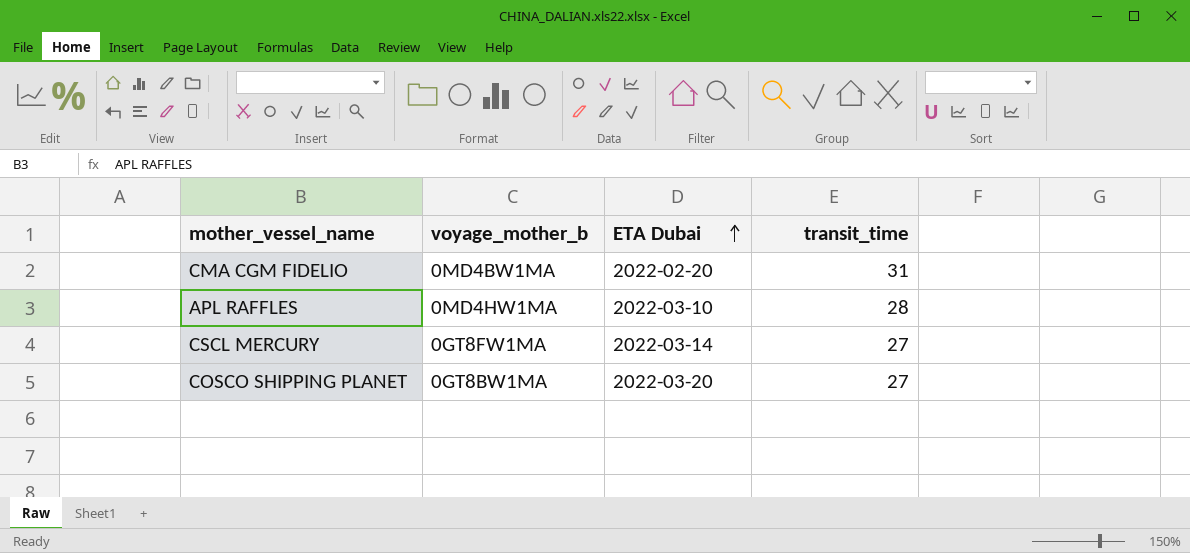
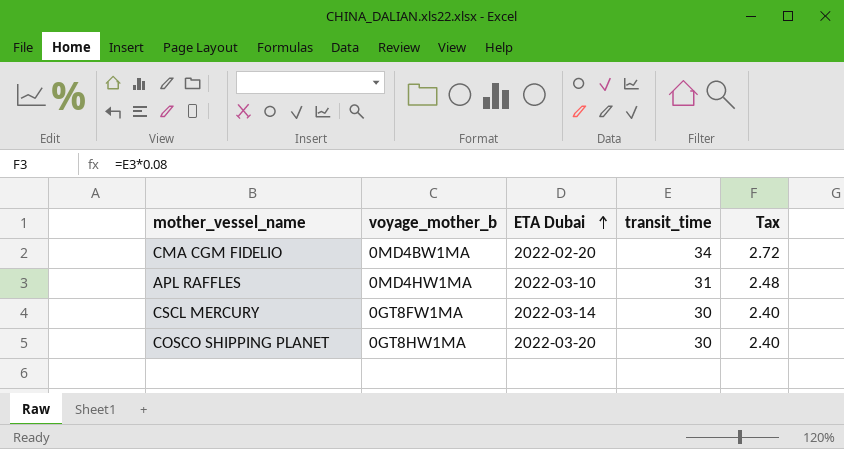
column Tax | formula: none -> [transit_time] * 0.08
CMA CGM FIDELIO | transit_time: 31 -> 34
APL RAFFLES | transit_time: 28 -> 31
CSCL MERCURY | transit_time: 27 -> 30
COSCO SHIPPING PLANET | voyage_mother_b: 0GT8BW1MA -> 0GT8HW1MA
COSCO SHIPPING PLANET | transit_time: 27 -> 30

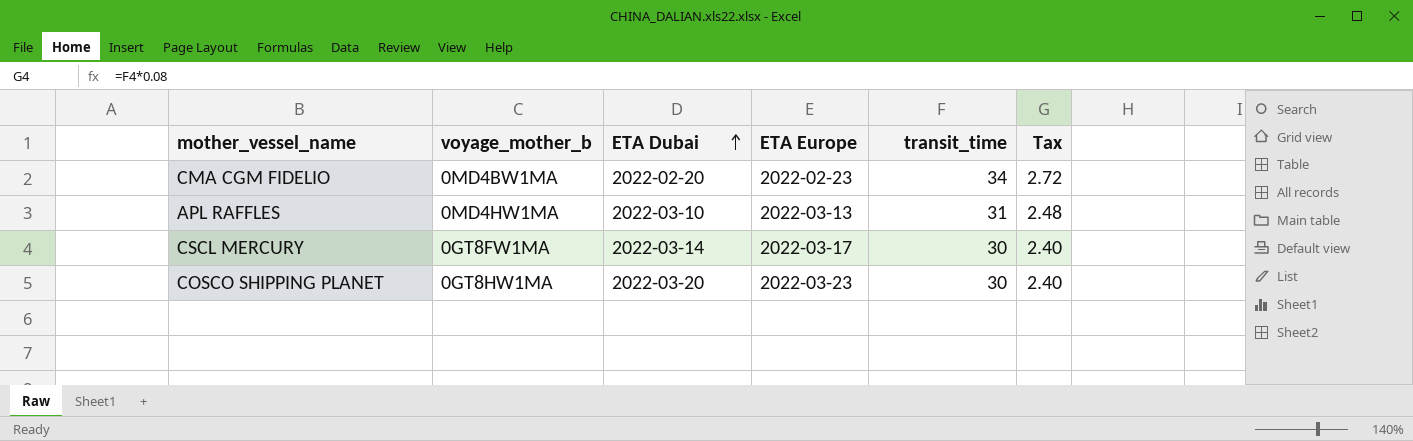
column ETA Europe | position: none -> 4

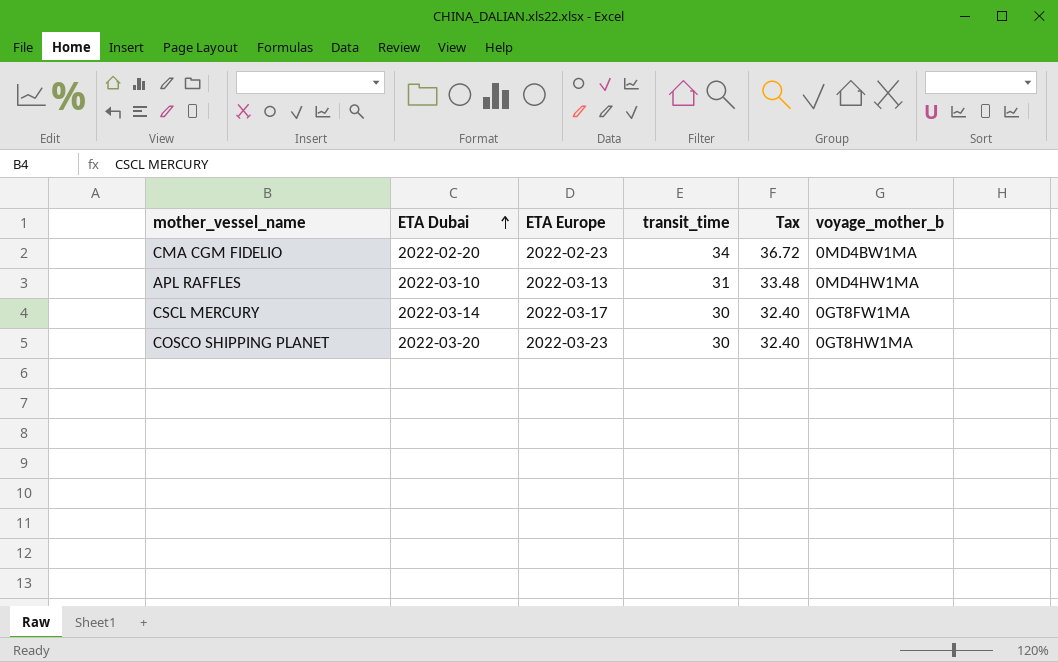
column Tax | formula: [transit_time] * 0.08 -> [transit_time] * 1.08
column voyage_mother_b | position: 2 -> 6

